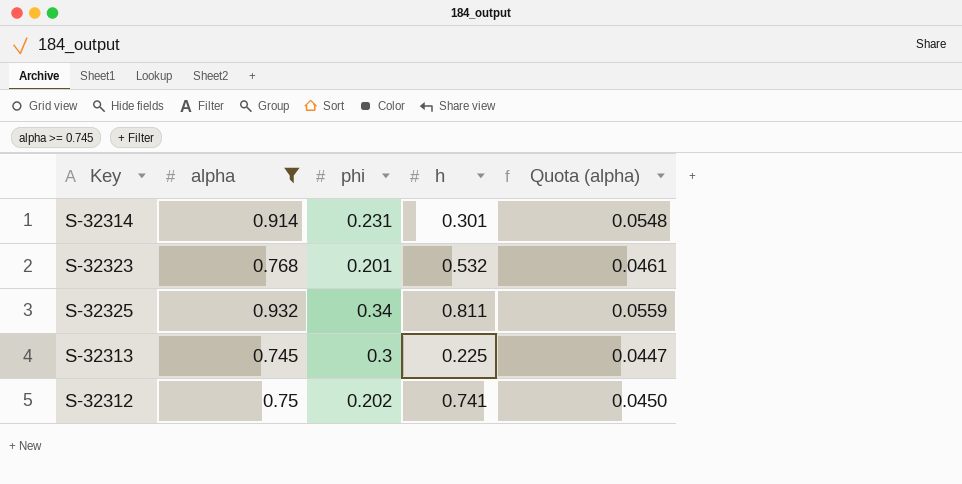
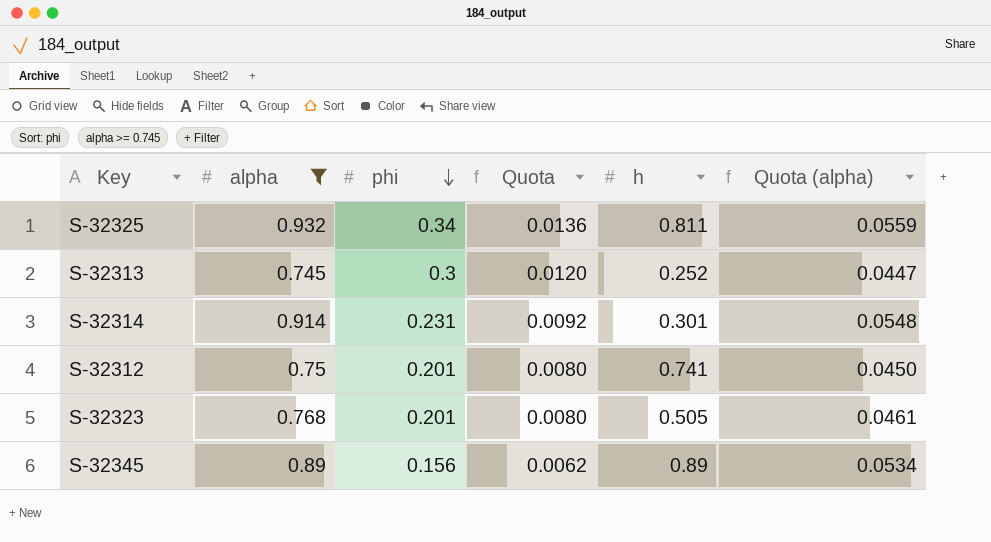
row order: none -> phi descending
column Quota | formula: none -> [phi] * 0.04
S-32313 | h: 0.225 -> 0.252
S-32312 | phi: 0.202 -> 0.201
S-32323 | h: 0.532 -> 0.505
row S-32345: none -> 0.89 | 0.156 | 0.0062 | 0.89 | 0.0534

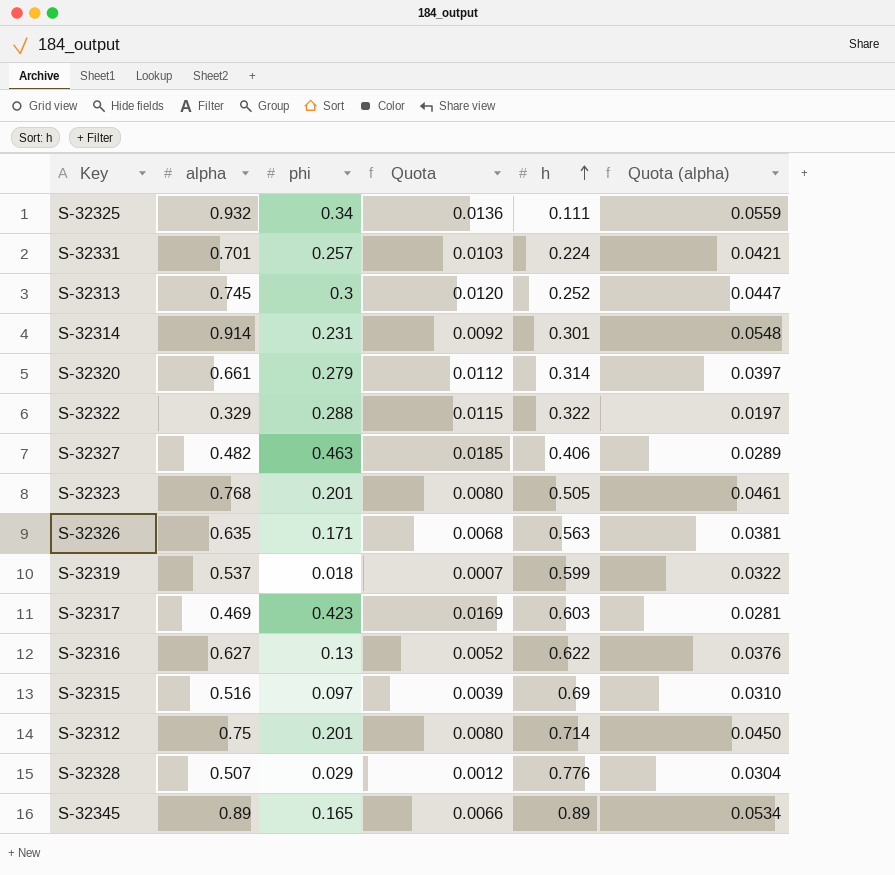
filter: alpha >= 0.745 -> none
row order: phi descending -> h ascending
S-32325 | h: 0.811 -> 0.111
S-32312 | h: 0.741 -> 0.714
S-32345 | phi: 0.156 -> 0.165
S-32345 | Quota: 0.0062 -> 0.0066

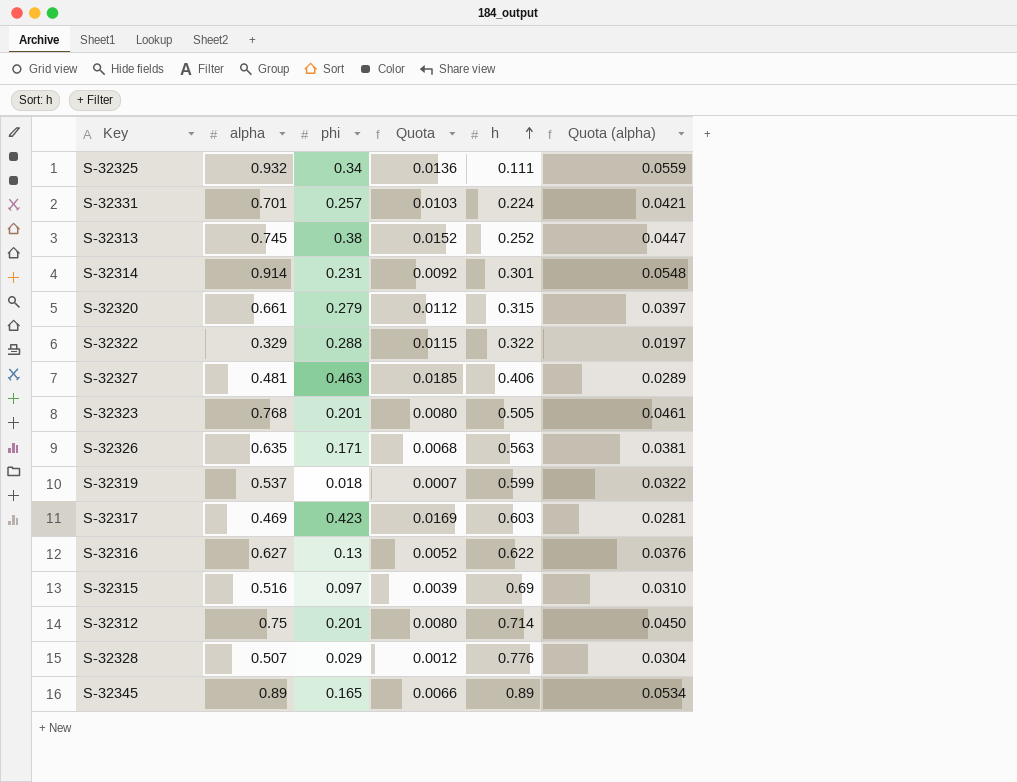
S-32313 | phi: 0.3 -> 0.38
S-32313 | Quota: 0.0120 -> 0.0152
S-32320 | h: 0.314 -> 0.315
S-32327 | alpha: 0.482 -> 0.481

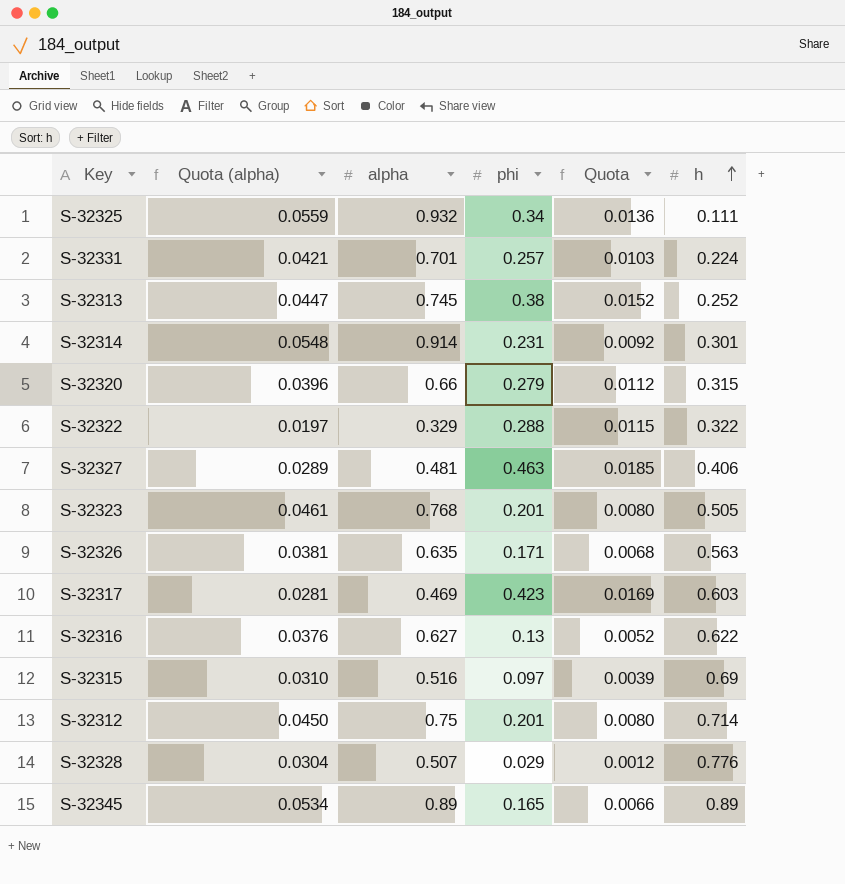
column Quota (alpha) | position: 6 -> 2
row S-32319: 0.537 | 0.018 | 0.0007 | 0.599 | 0.0322 -> none
S-32320 | Quota (alpha): 0.0397 -> 0.0396
S-32320 | alpha: 0.661 -> 0.66

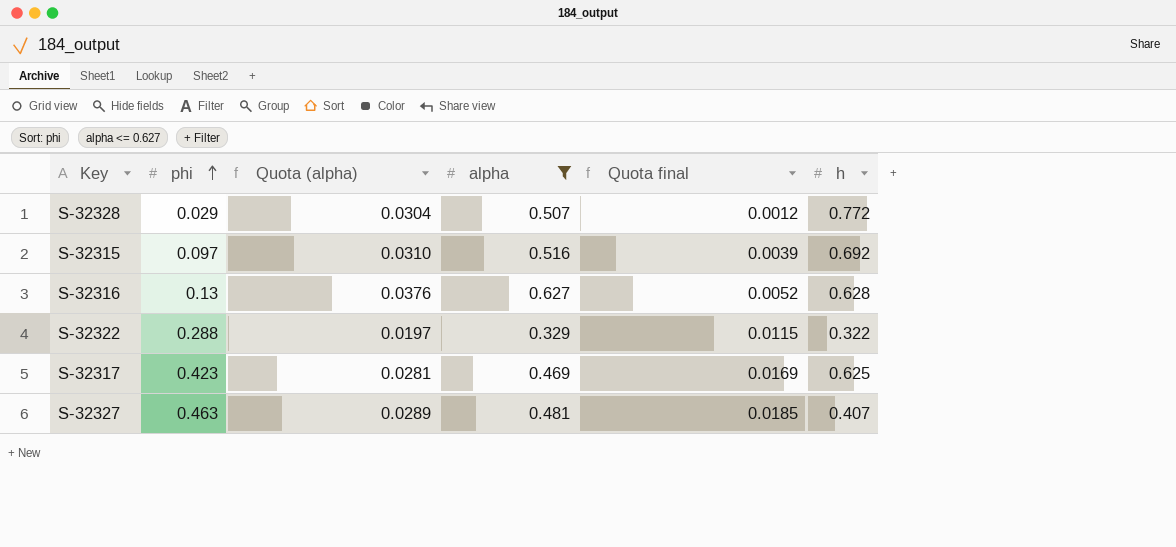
filter: none -> alpha <= 0.627
row order: h ascending -> phi ascending
column phi | position: 4 -> 2
column name: Quota -> Quota final
S-32328 | h: 0.776 -> 0.772
S-32315 | h: 0.69 -> 0.692
S-32316 | h: 0.622 -> 0.628
S-32317 | h: 0.603 -> 0.625
S-32327 | h: 0.406 -> 0.407

